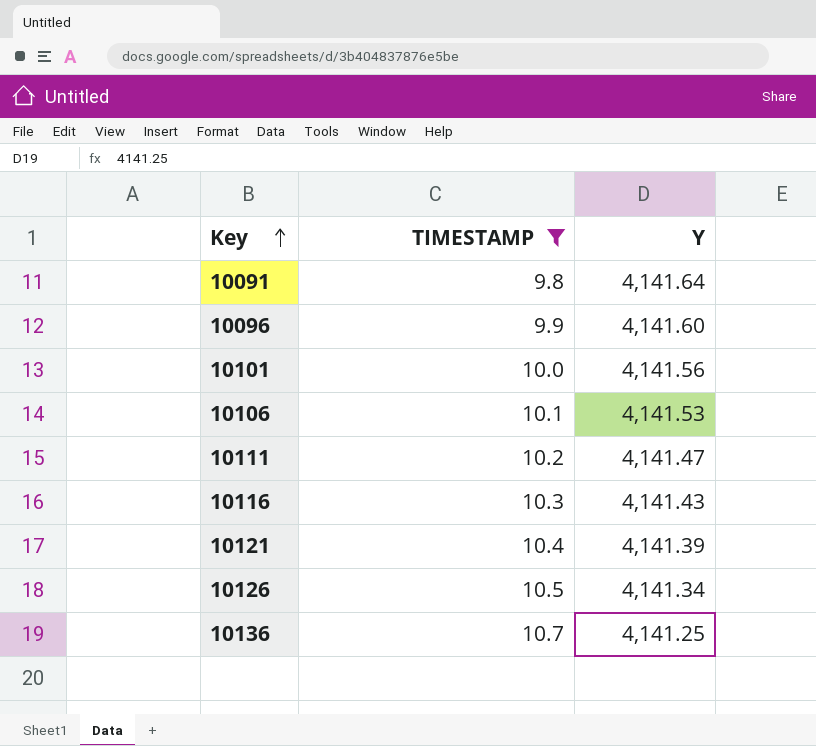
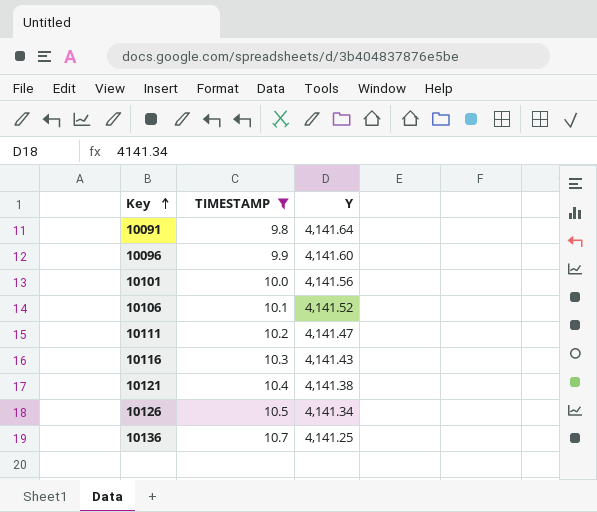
10106 | Y: 4,141.53 -> 4,141.52
10121 | Y: 4,141.39 -> 4,141.38

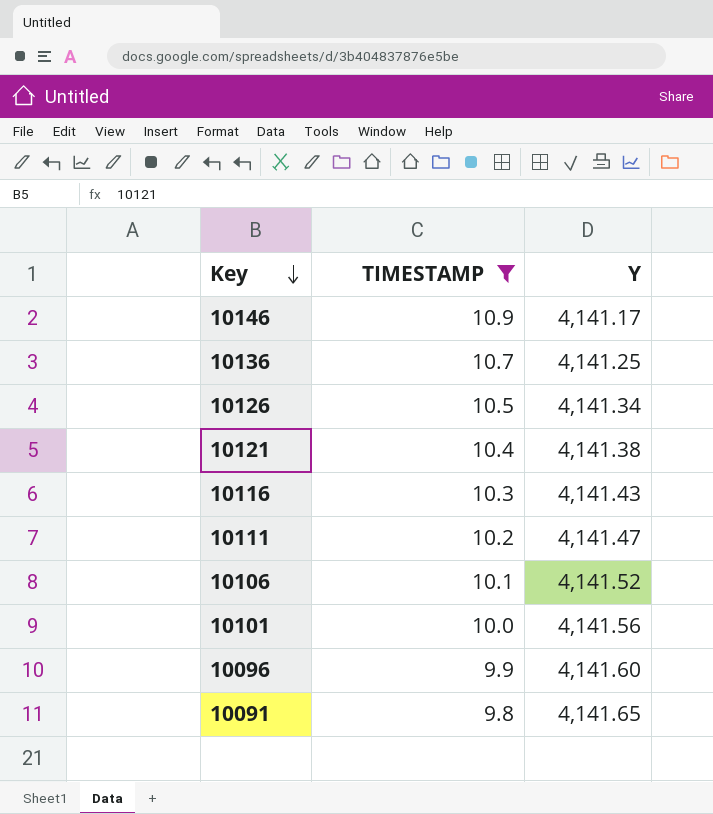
row order: Key ascending -> Key descending
row 10146: none -> 10.9 | 4,141.17
10091 | Y: 4,141.64 -> 4,141.65

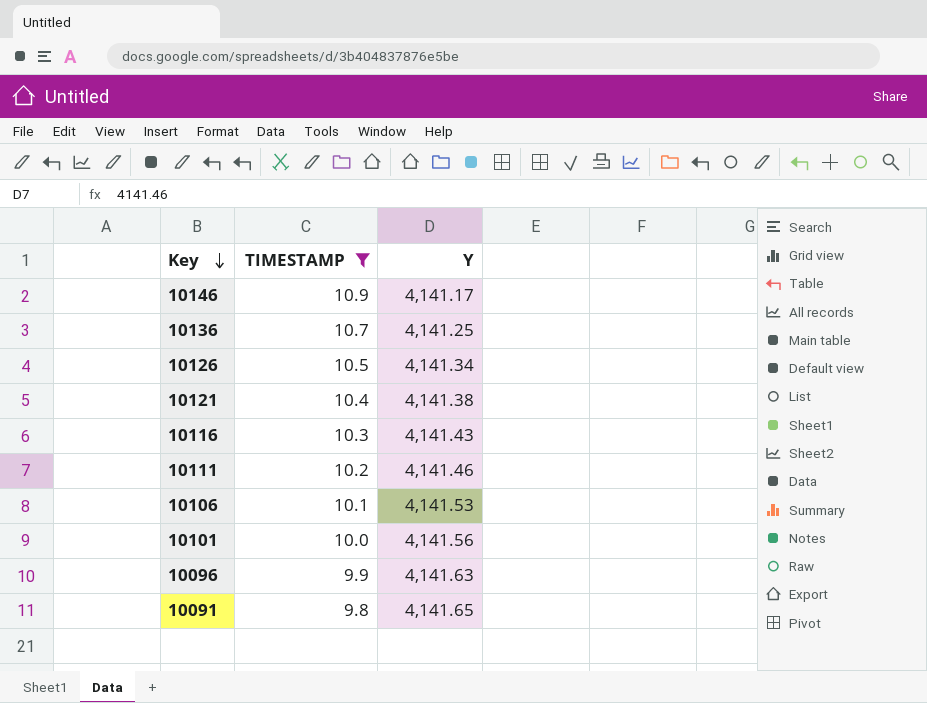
10111 | Y: 4,141.47 -> 4,141.46
10106 | Y: 4,141.52 -> 4,141.53
10096 | Y: 4,141.60 -> 4,141.63

